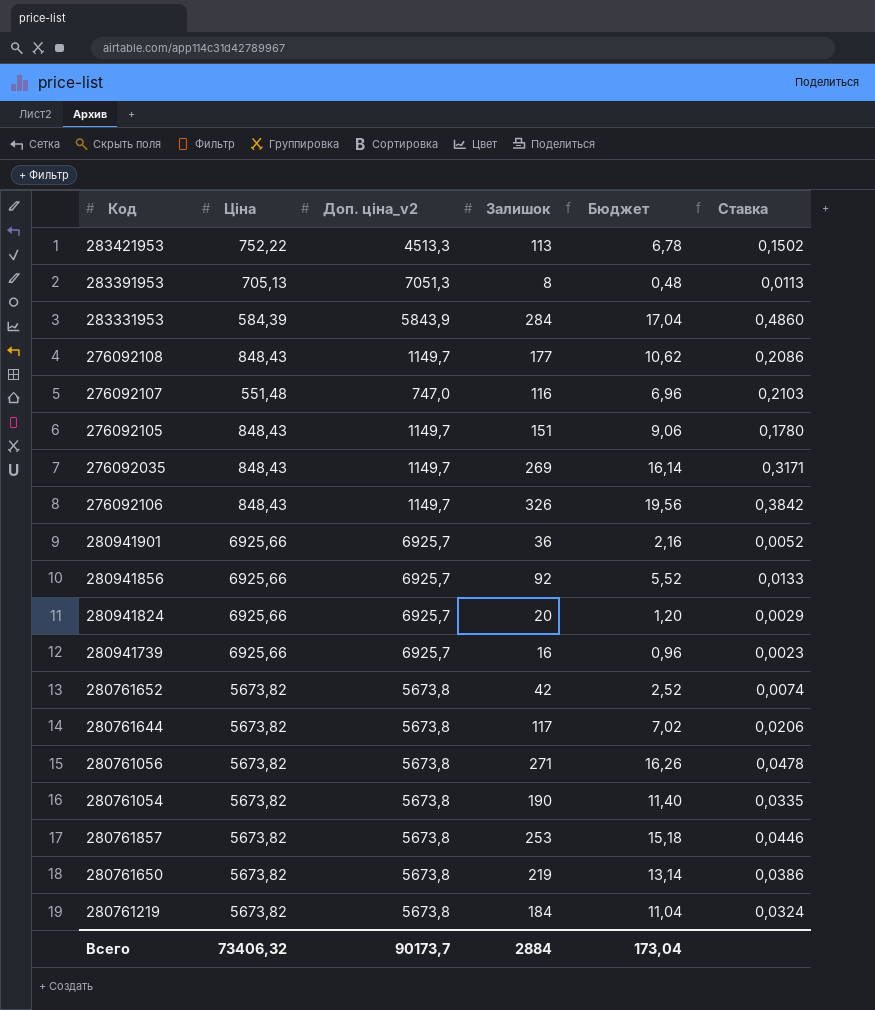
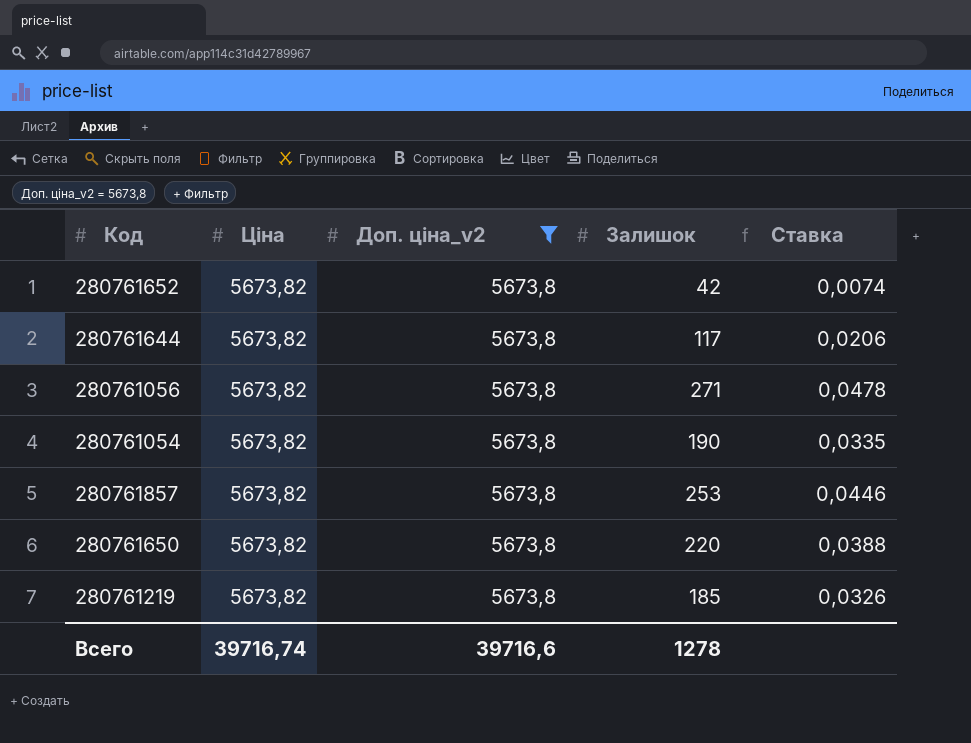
filter: none -> Доп. ціна_v2 = 5673,8
column Бюджет | formula: [Залишок] * 0,06 -> none
280761650 | Залишок: 219 -> 220
280761650 | Ставка: 0,0386 -> 0,0388
280761219 | Залишок: 184 -> 185
280761219 | Ставка: 0,0324 -> 0,0326
Всего | Ціна: 73406,32 -> 39716,74
Всего | Доп. ціна_v2: 90173,7 -> 39716,6
Всего | Залишок: 2884 -> 1278

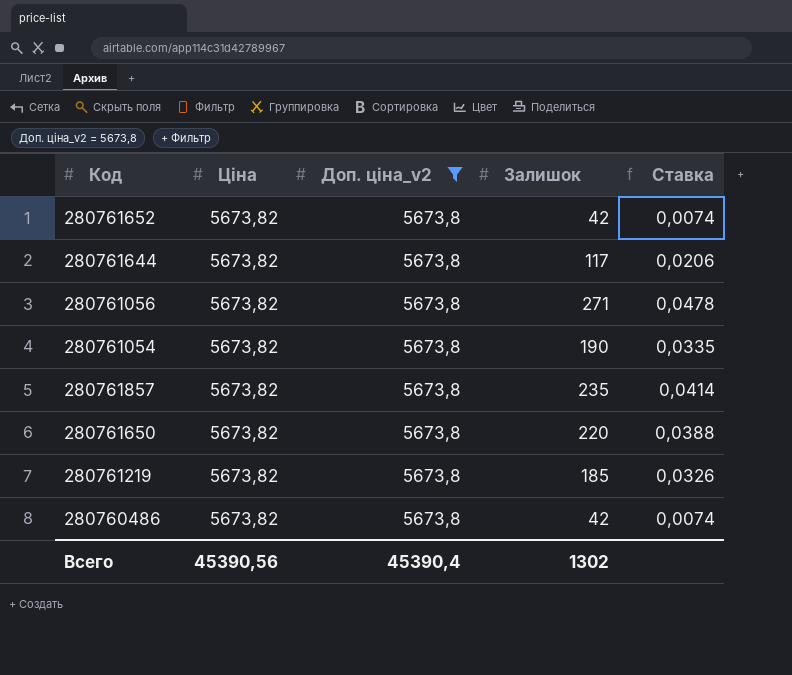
280761857 | Залишок: 253 -> 235
280761857 | Ставка: 0,0446 -> 0,0414
row 280760486: none -> 5673,82 | 5673,8 | 42 | 0,0074
Всего | Ціна: 39716,74 -> 45390,56
Всего | Доп. ціна_v2: 39716,6 -> 45390,4
Всего | Залишок: 1278 -> 1302

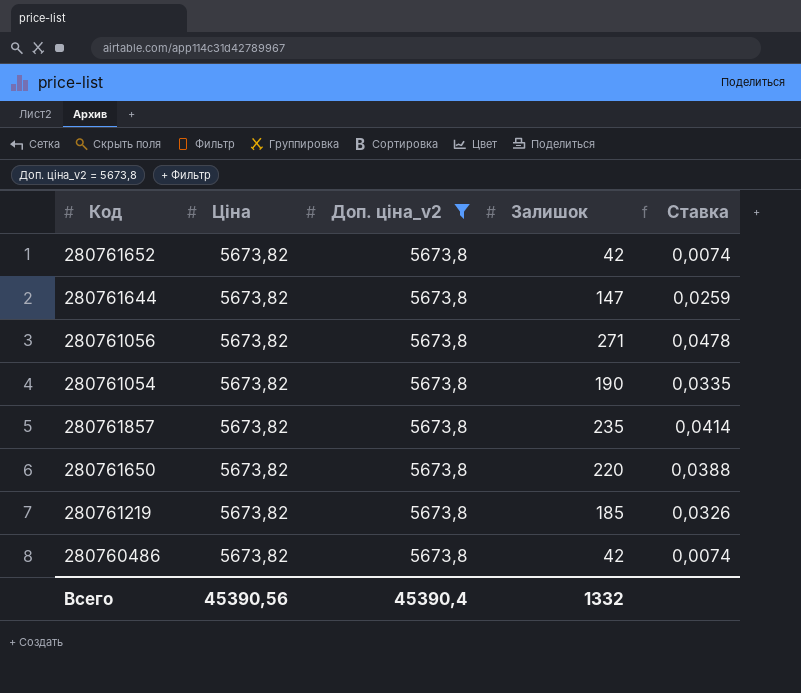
280761644 | Залишок: 117 -> 147
280761644 | Ставка: 0,0206 -> 0,0259
Всего | Залишок: 1302 -> 1332

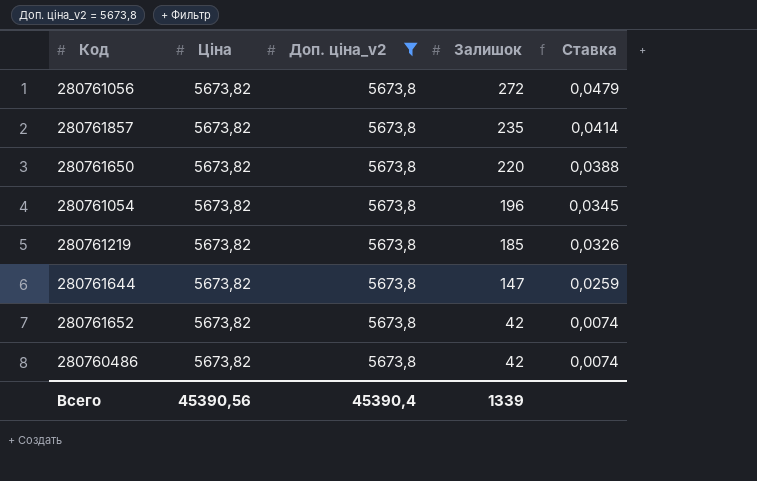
row order: none -> Залишок descending
280761056 | Залишок: 271 -> 272
280761056 | Ставка: 0,0478 -> 0,0479
280761054 | Залишок: 190 -> 196
280761054 | Ставка: 0,0335 -> 0,0345
Всего | Залишок: 1332 -> 1339

